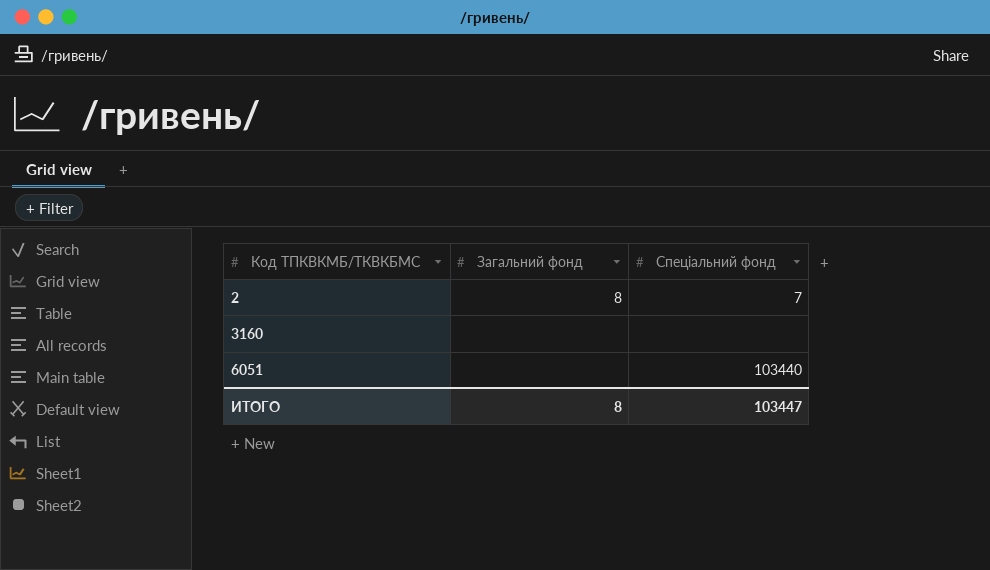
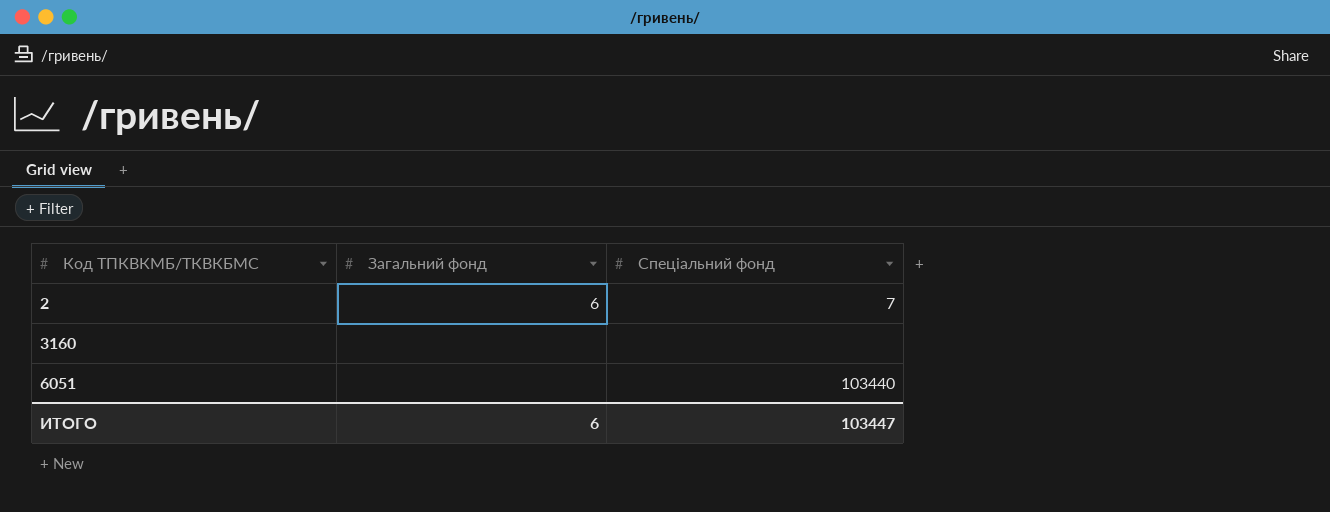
2 | Загальний фонд: 8 -> 6
ИТОГО | Загальний фонд: 8 -> 6

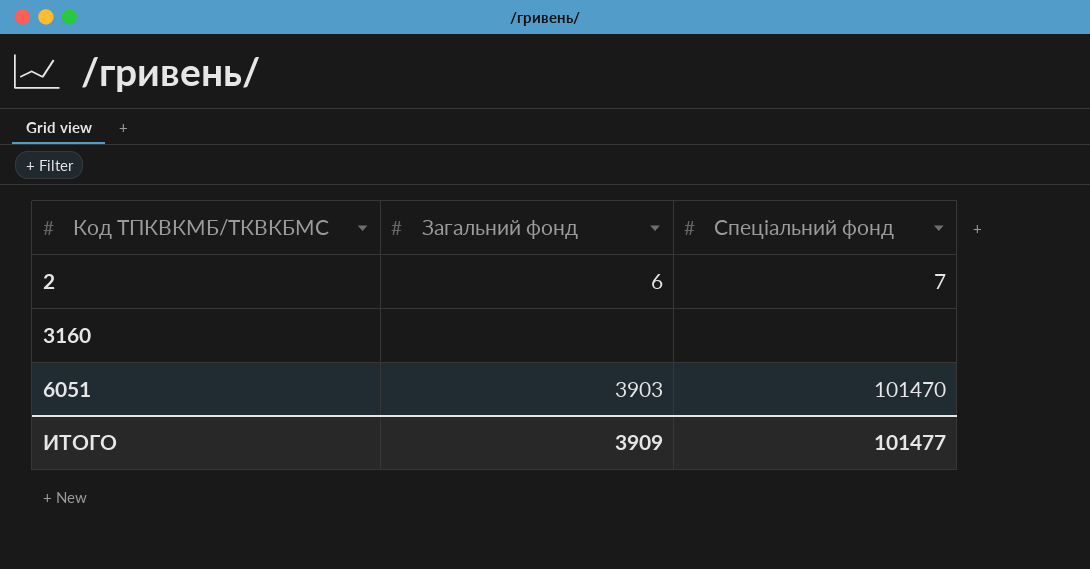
6051 | Загальний фонд: none -> 3903
6051 | Спеціальний фонд: 103440 -> 101470
ИТОГО | Загальний фонд: 6 -> 3909
ИТОГО | Спеціальний фонд: 103447 -> 101477

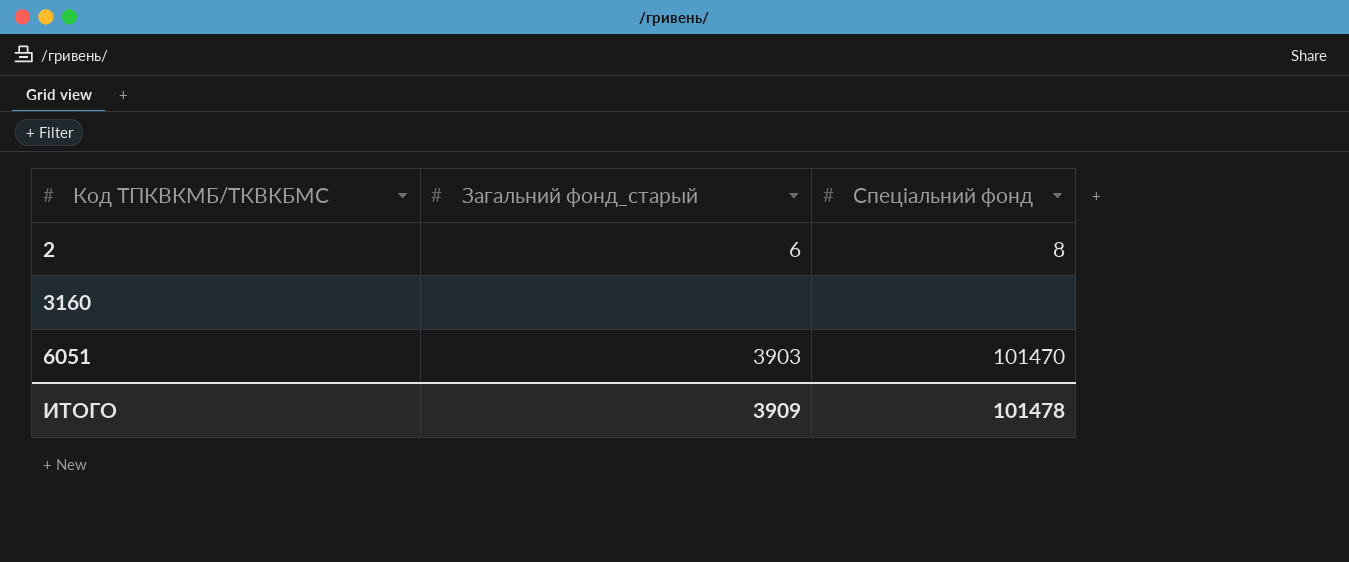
column name: Загальний фонд -> Загальний фонд_старый
2 | Спеціальний фонд: 7 -> 8
ИТОГО | Спеціальний фонд: 101477 -> 101478

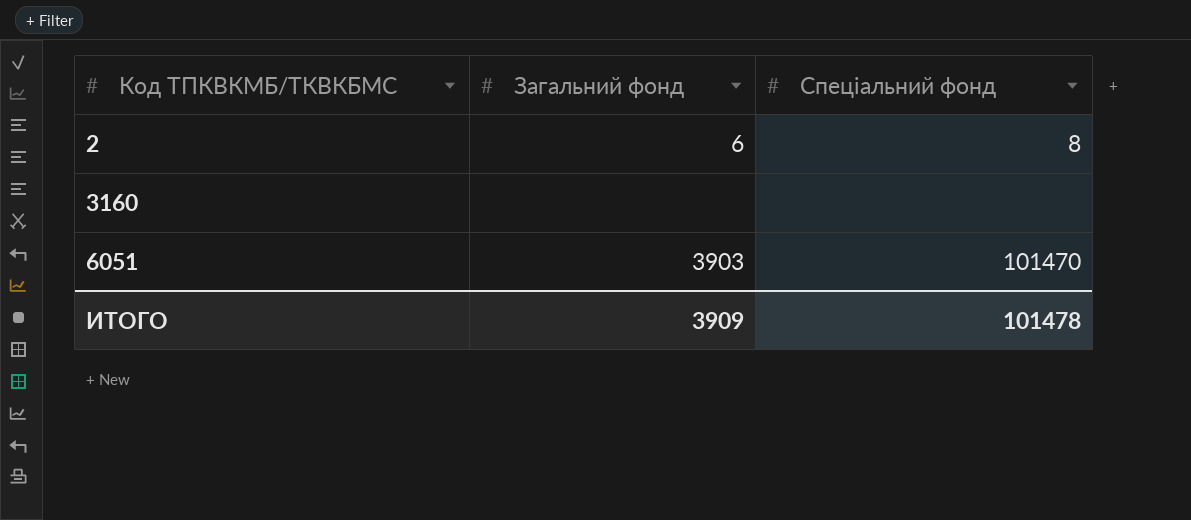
column name: Загальний фонд_старый -> Загальний фонд

